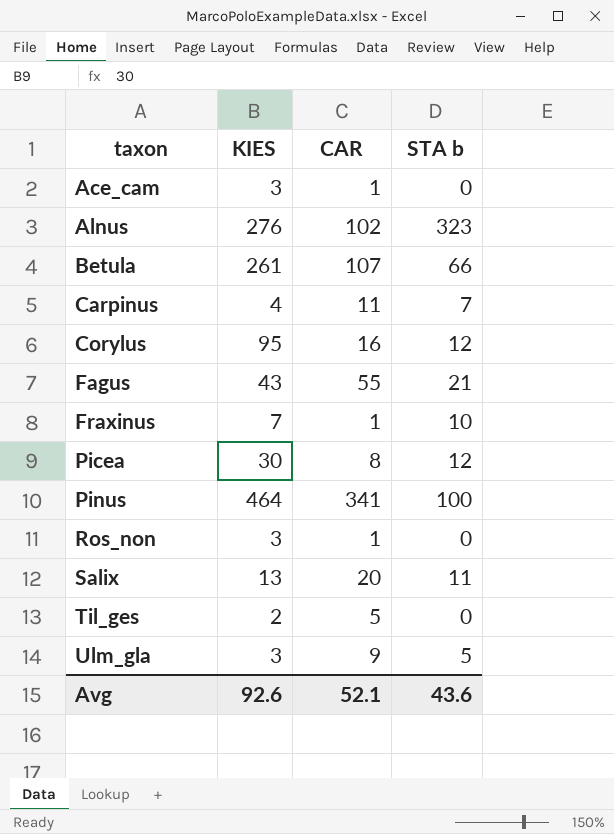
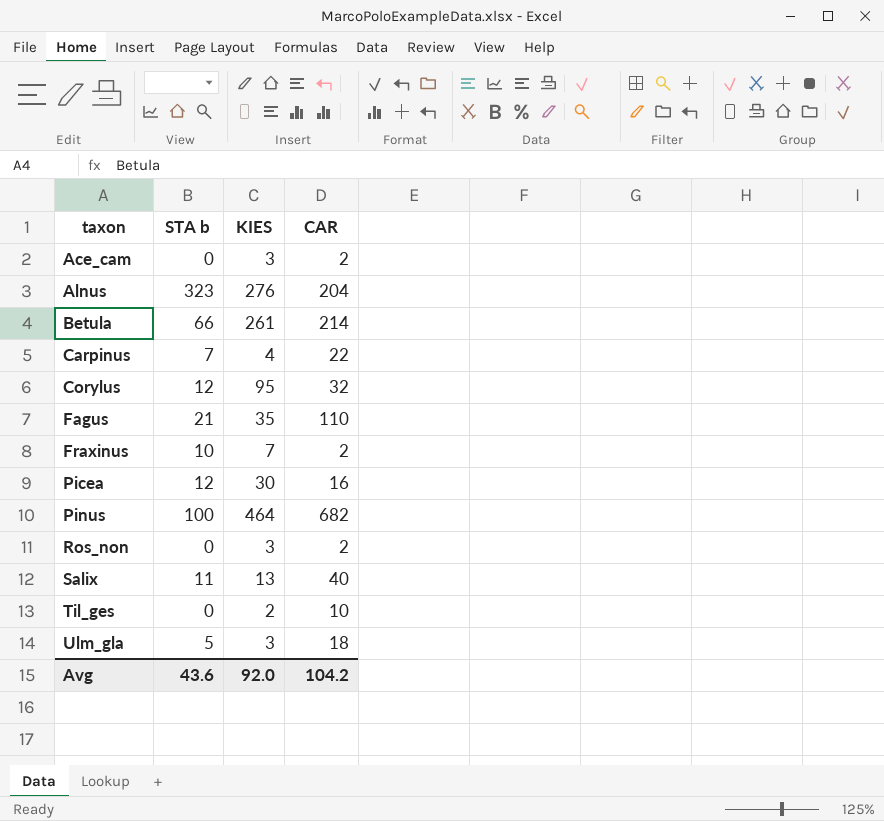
column STA b | position: 4 -> 2
Ace_cam | CAR: 1 -> 2
Alnus | CAR: 102 -> 204
Betula | CAR: 107 -> 214
Carpinus | CAR: 11 -> 22
Corylus | CAR: 16 -> 32
Fagus | KIES: 43 -> 35
Fagus | CAR: 55 -> 110
Fraxinus | CAR: 1 -> 2
Picea | CAR: 8 -> 16
Pinus | CAR: 341 -> 682
Ros_non | CAR: 1 -> 2
Salix | CAR: 20 -> 40
Til_ges | CAR: 5 -> 10
Ulm_gla | CAR: 9 -> 18
Avg | KIES: 92.6 -> 92.0
Avg | CAR: 52.1 -> 104.2

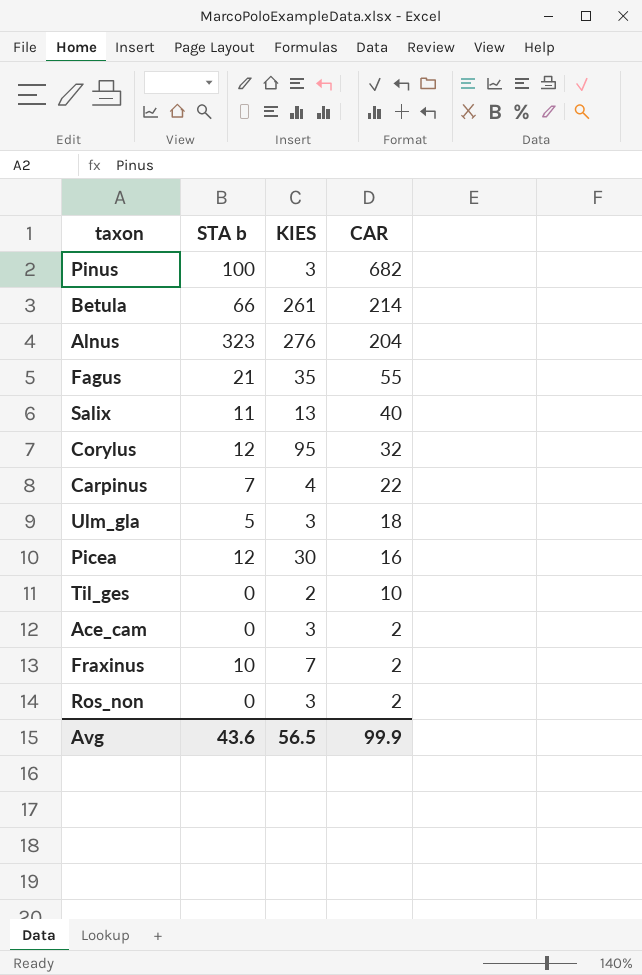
row order: taxon ascending -> CAR descending
Pinus | KIES: 464 -> 3
Fagus | CAR: 110 -> 55
Avg | KIES: 92.0 -> 56.5
Avg | CAR: 104.2 -> 99.9

